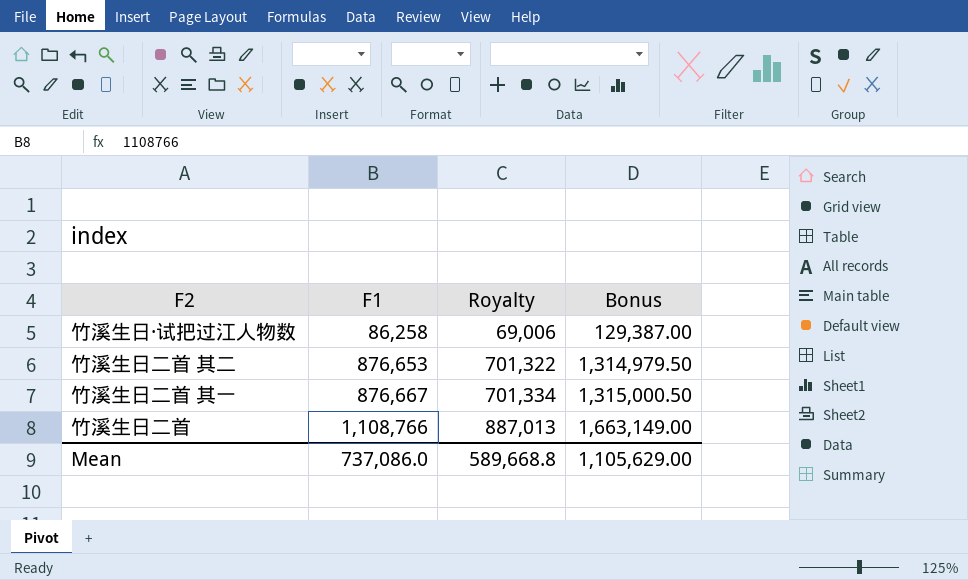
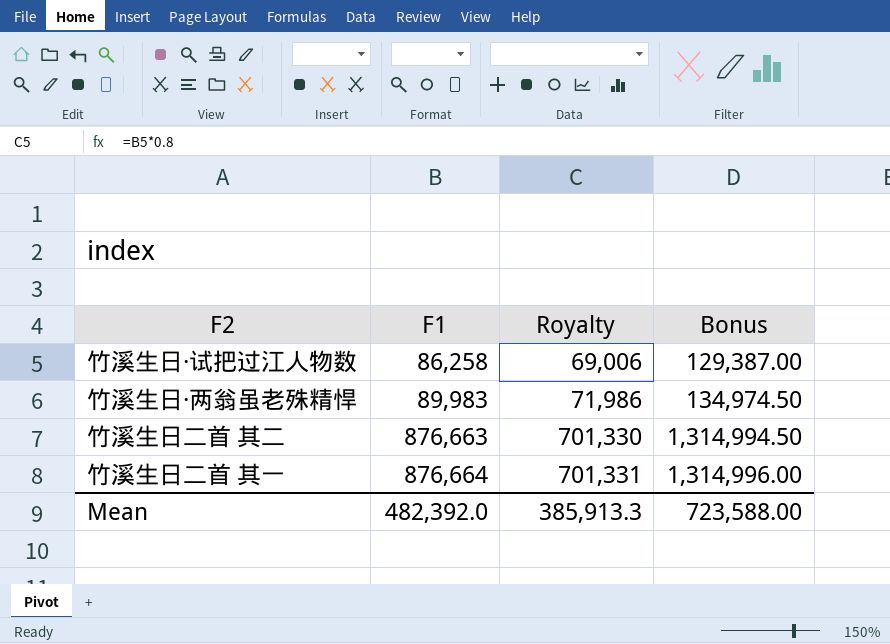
row 竹溪生日二首: 1,108,766 | 887,013 | 1,663,149.00 -> none
row 竹溪生日·两翁虽老殊精悍: none -> 89,983 | 71,986 | 134,974.50
竹溪生日二首 其二 | F1: 876,653 -> 876,663
竹溪生日二首 其二 | Royalty: 701,322 -> 701,330
竹溪生日二首 其二 | Bonus: 1,314,979.50 -> 1,314,994.50
竹溪生日二首 其一 | F1: 876,667 -> 876,664
竹溪生日二首 其一 | Royalty: 701,334 -> 701,331
竹溪生日二首 其一 | Bonus: 1,315,000.50 -> 1,314,996.00
Mean | F1: 737,086.0 -> 482,392.0
Mean | Royalty: 589,668.8 -> 385,913.3
Mean | Bonus: 1,105,629.00 -> 723,588.00

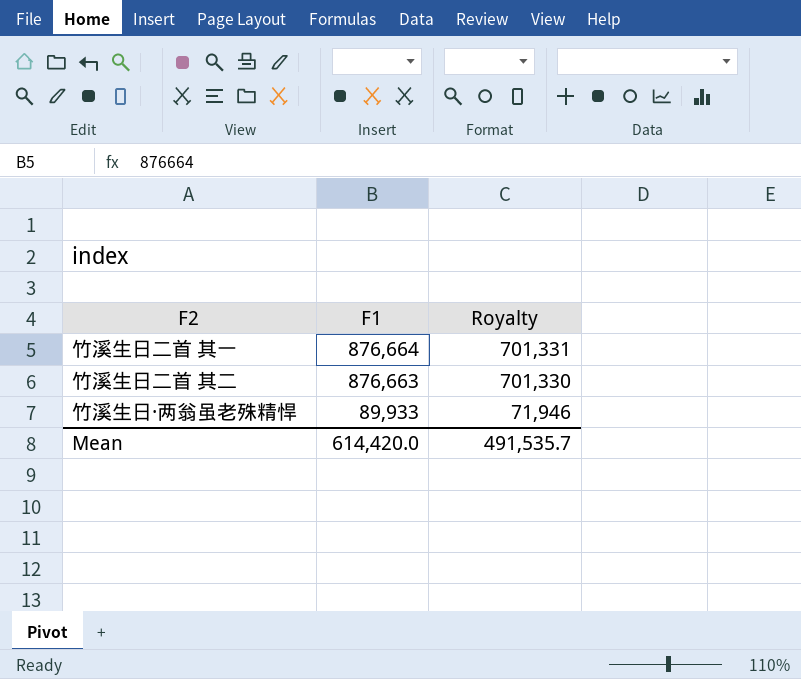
row order: F1 ascending -> F1 descending
column Bonus | formula: [F1] * 1.5 -> none
row 竹溪生日·试把过江人物数: 86,258 | 69,006 | 129,387.00 -> none
竹溪生日·两翁虽老殊精悍 | F1: 89,983 -> 89,933
竹溪生日·两翁虽老殊精悍 | Royalty: 71,986 -> 71,946
Mean | F1: 482,392.0 -> 614,420.0
Mean | Royalty: 385,913.3 -> 491,535.7

